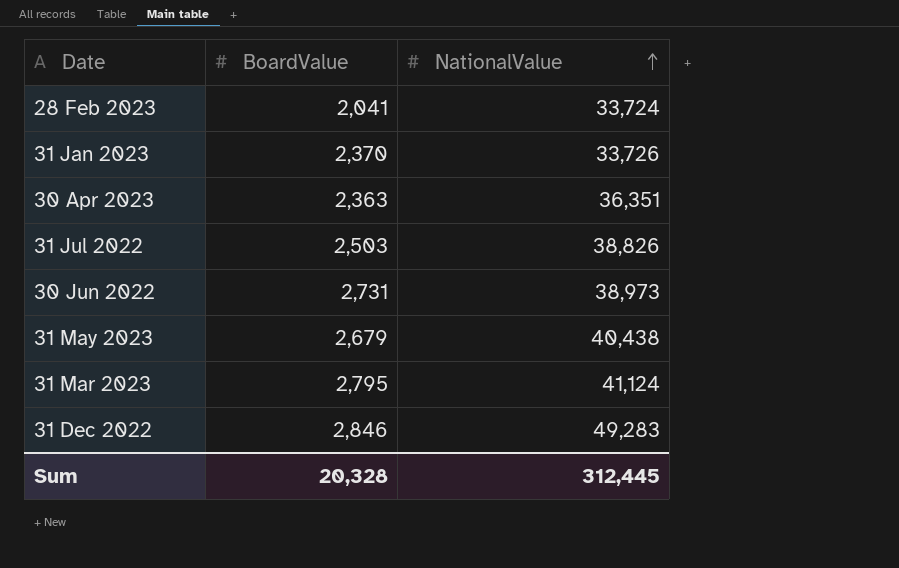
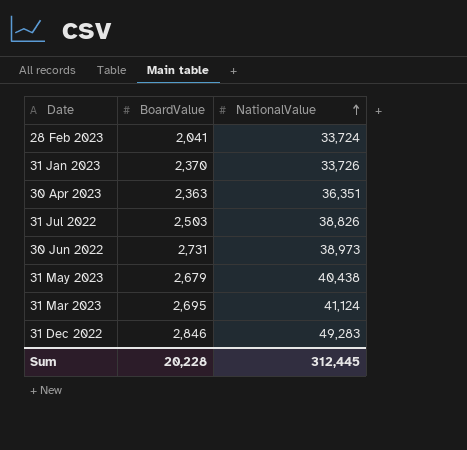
31 Mar 2023 | BoardValue: 2,795 -> 2,695
Sum | BoardValue: 20,328 -> 20,228

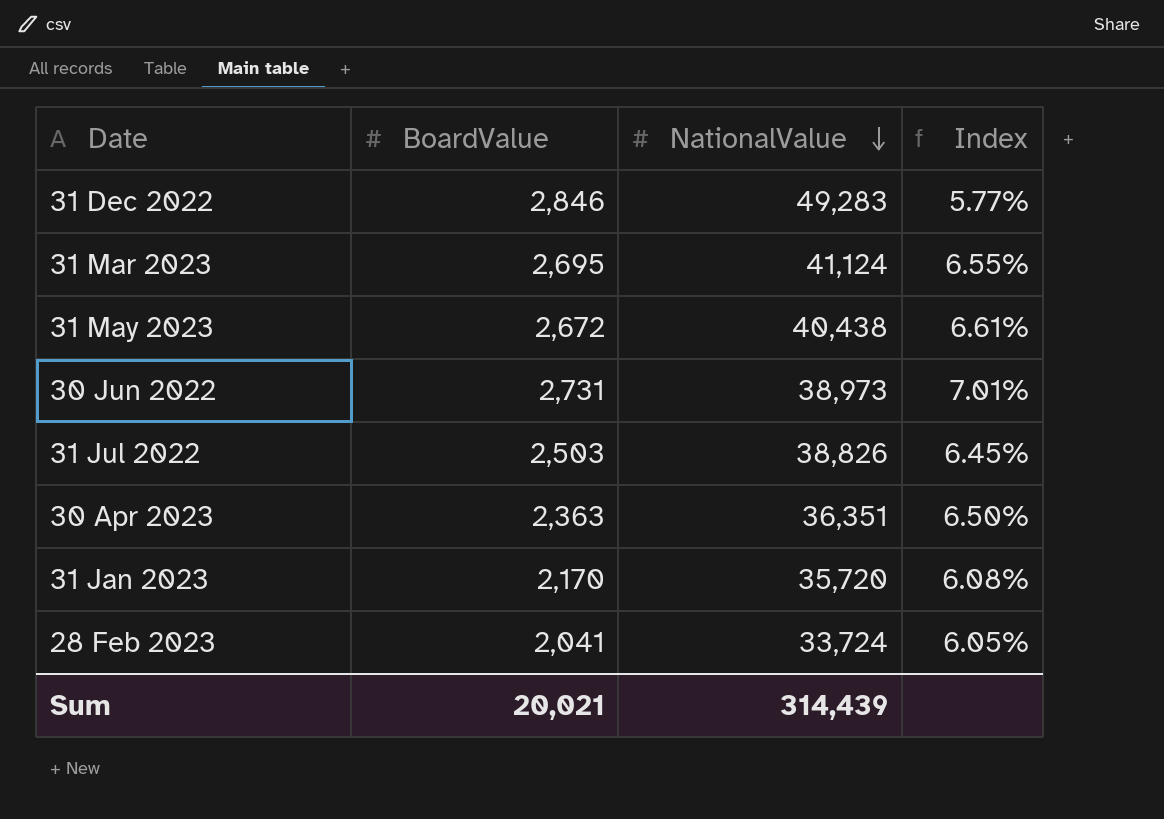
row order: NationalValue ascending -> NationalValue descending
column Index | formula: none -> [BoardValue] / [NationalValue]
31 May 2023 | BoardValue: 2,679 -> 2,672
31 Jan 2023 | BoardValue: 2,370 -> 2,170
31 Jan 2023 | NationalValue: 33,726 -> 35,720
Sum | BoardValue: 20,228 -> 20,021
Sum | NationalValue: 312,445 -> 314,439

